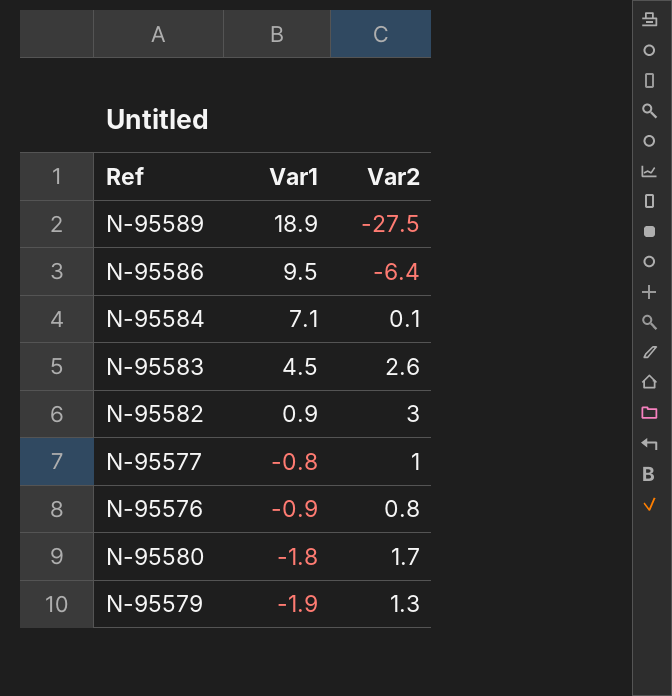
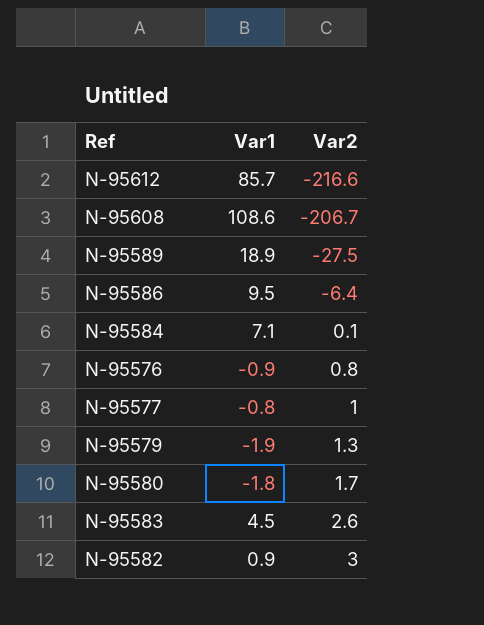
row order: Var1 descending -> Var2 ascending
row N-95612: none -> 85.7 | -216.6
row N-95608: none -> 108.6 | -206.7

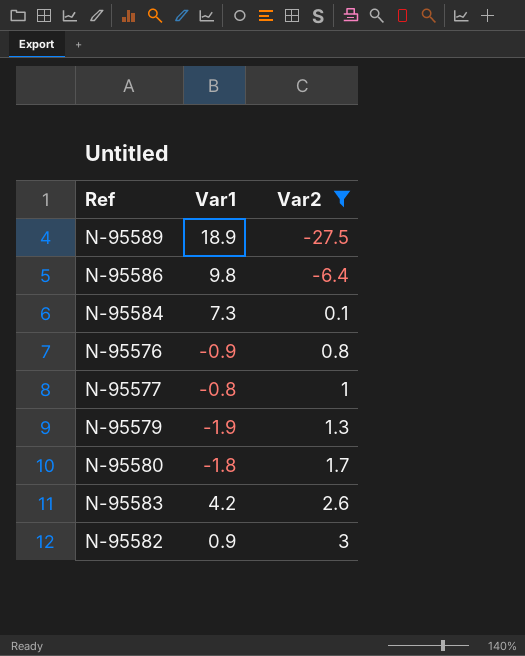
filter: none -> Var2 >= -27.5
N-95586 | Var1: 9.5 -> 9.8
N-95584 | Var1: 7.1 -> 7.3
N-95583 | Var1: 4.5 -> 4.2

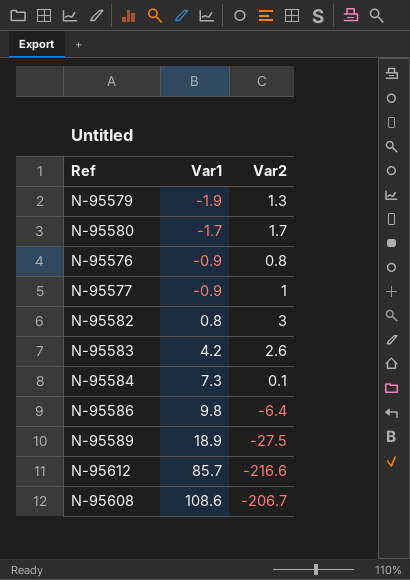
filter: Var2 >= -27.5 -> none
row order: Var2 ascending -> Var1 ascending
N-95580 | Var1: -1.8 -> -1.7
N-95577 | Var1: -0.8 -> -0.9
N-95582 | Var1: 0.9 -> 0.8

